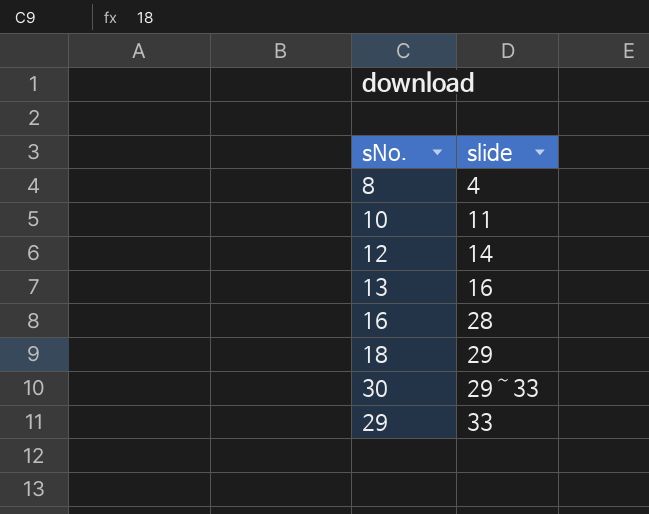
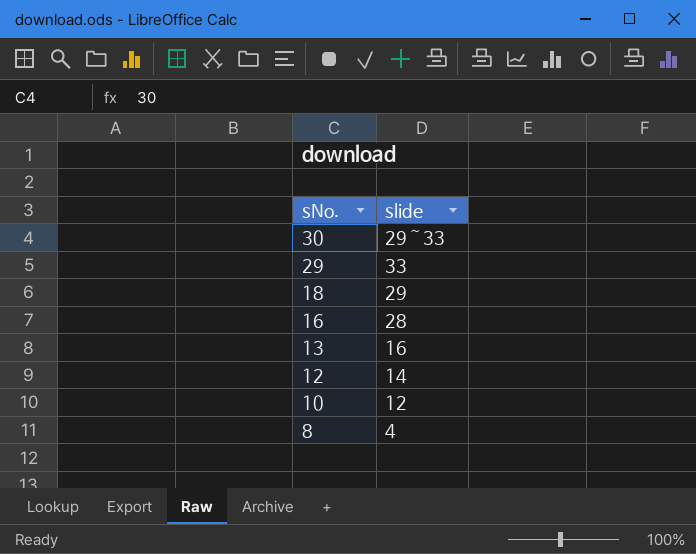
row order: slide ascending -> sNo. descending
10 | slide: 11 -> 12

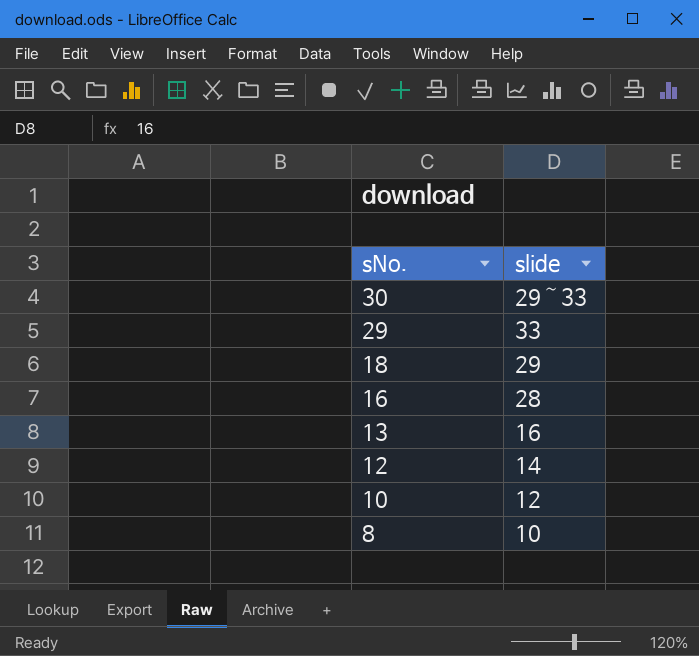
8 | slide: 4 -> 10

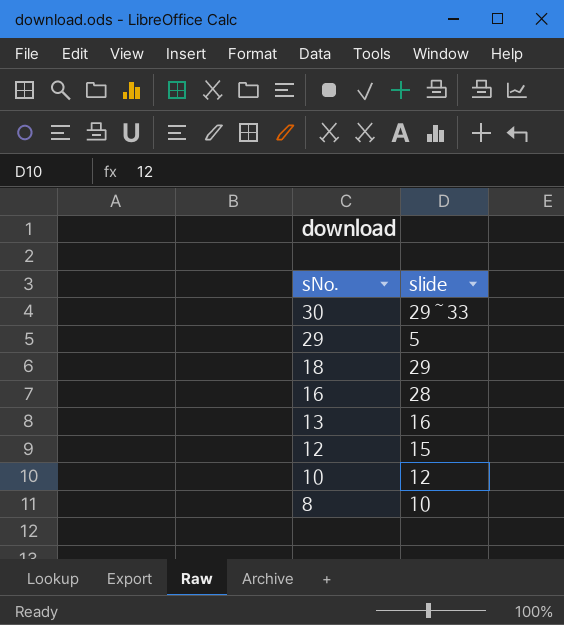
29 | slide: 33 -> 5
12 | slide: 14 -> 15

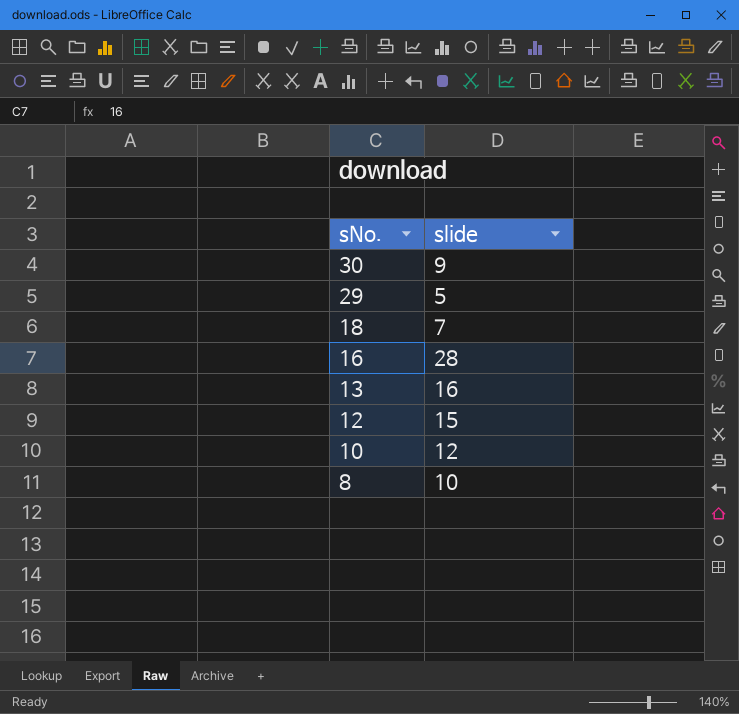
30 | slide: 29～33 -> 9
18 | slide: 29 -> 7

